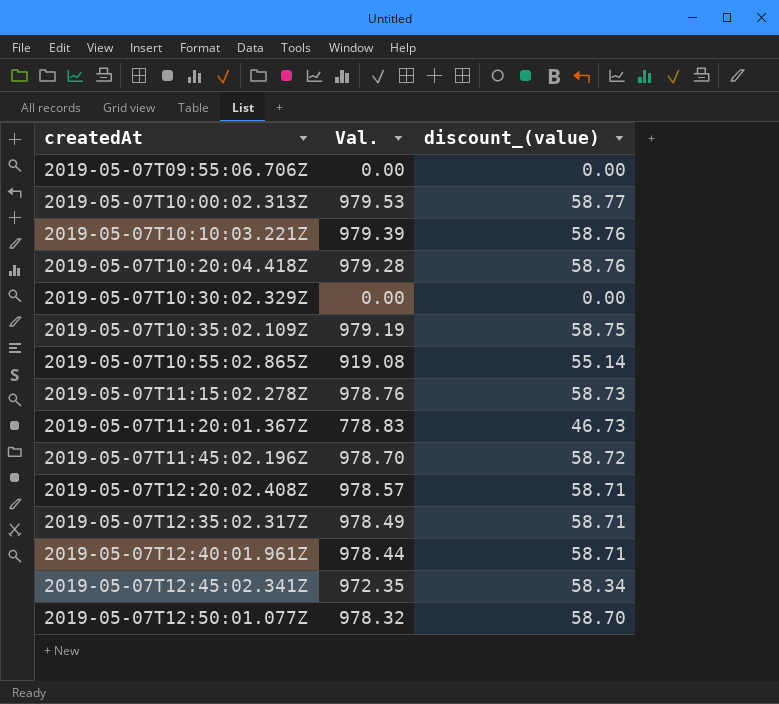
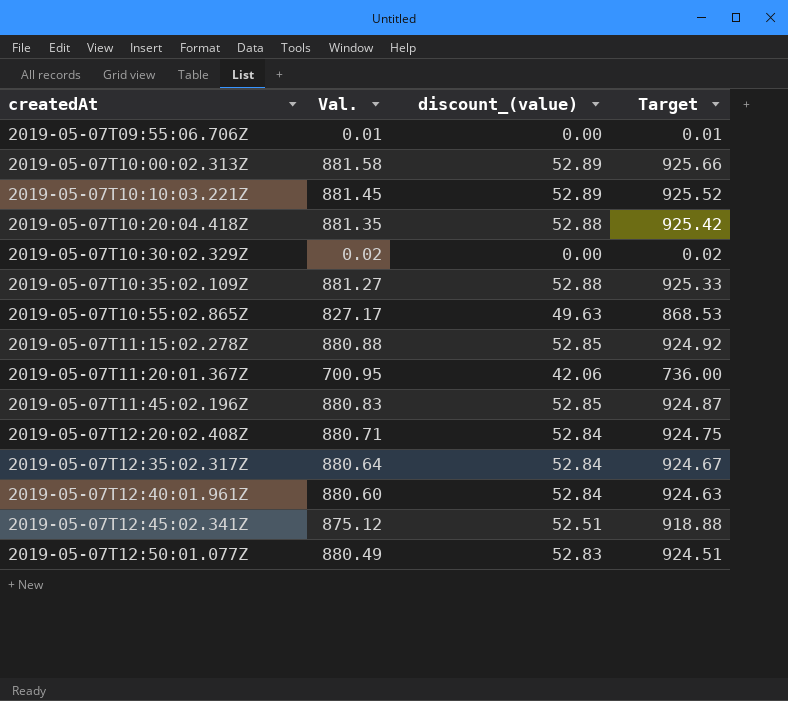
column Target | formula: none -> [Val.] * 1.05
2019-05-07T09:55:06.706Z | Val.: 0.00 -> 0.01
2019-05-07T10:00:02.313Z | Val.: 979.53 -> 881.58
2019-05-07T10:00:02.313Z | discount_(value): 58.77 -> 52.89
2019-05-07T10:10:03.221Z | Val.: 979.39 -> 881.45
2019-05-07T10:10:03.221Z | discount_(value): 58.76 -> 52.89
2019-05-07T10:20:04.418Z | Val.: 979.28 -> 881.35
2019-05-07T10:20:04.418Z | discount_(value): 58.76 -> 52.88
2019-05-07T10:30:02.329Z | Val.: 0.00 -> 0.02
2019-05-07T10:35:02.109Z | Val.: 979.19 -> 881.27
2019-05-07T10:35:02.109Z | discount_(value): 58.75 -> 52.88
2019-05-07T10:55:02.865Z | Val.: 919.08 -> 827.17
2019-05-07T10:55:02.865Z | discount_(value): 55.14 -> 49.63
2019-05-07T11:15:02.278Z | Val.: 978.76 -> 880.88
2019-05-07T11:15:02.278Z | discount_(value): 58.73 -> 52.85
2019-05-07T11:20:01.367Z | Val.: 778.83 -> 700.95
2019-05-07T11:20:01.367Z | discount_(value): 46.73 -> 42.06
2019-05-07T11:45:02.196Z | Val.: 978.70 -> 880.83
2019-05-07T11:45:02.196Z | discount_(value): 58.72 -> 52.85
2019-05-07T12:20:02.408Z | Val.: 978.57 -> 880.71
2019-05-07T12:20:02.408Z | discount_(value): 58.71 -> 52.84
2019-05-07T12:35:02.317Z | Val.: 978.49 -> 880.64
2019-05-07T12:35:02.317Z | discount_(value): 58.71 -> 52.84
2019-05-07T12:40:01.961Z | Val.: 978.44 -> 880.60
2019-05-07T12:40:01.961Z | discount_(value): 58.71 -> 52.84
2019-05-07T12:45:02.341Z | Val.: 972.35 -> 875.12
2019-05-07T12:45:02.341Z | discount_(value): 58.34 -> 52.51
2019-05-07T12:50:01.077Z | Val.: 978.32 -> 880.49
2019-05-07T12:50:01.077Z | discount_(value): 58.70 -> 52.83

